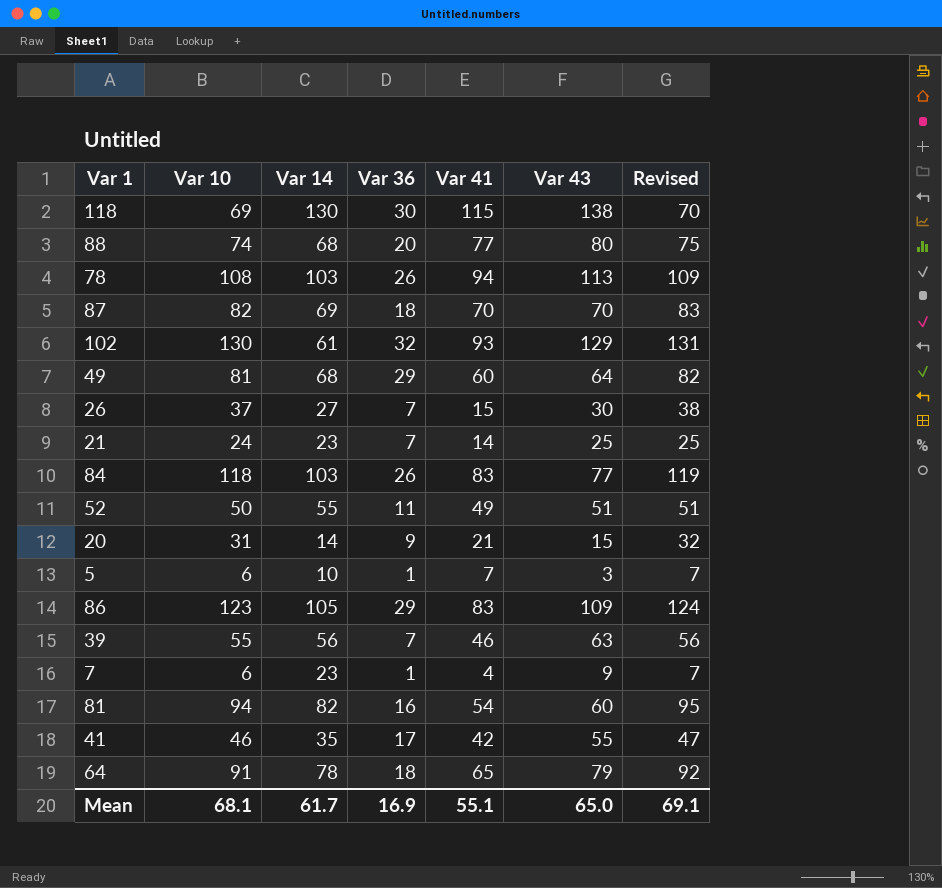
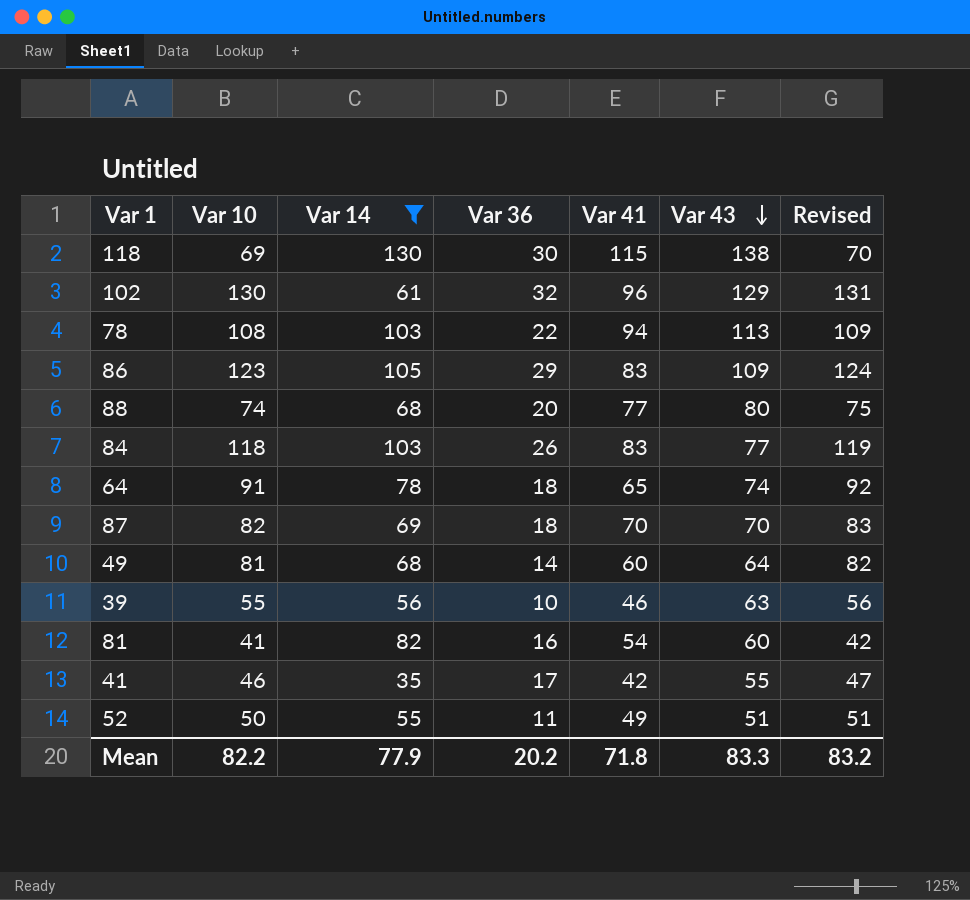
filter: none -> Var 14 >= 35
row order: none -> Var 43 descending
102 | Var 41: 93 -> 96
78 | Var 36: 26 -> 22
64 | Var 43: 79 -> 74
49 | Var 36: 29 -> 14
39 | Var 36: 7 -> 10
81 | Var 10: 94 -> 41
81 | Revised: 95 -> 42
Mean | Var 10: 68.1 -> 82.2
Mean | Var 14: 61.7 -> 77.9
Mean | Var 36: 16.9 -> 20.2
Mean | Var 41: 55.1 -> 71.8
Mean | Var 43: 65.0 -> 83.3
Mean | Revised: 69.1 -> 83.2

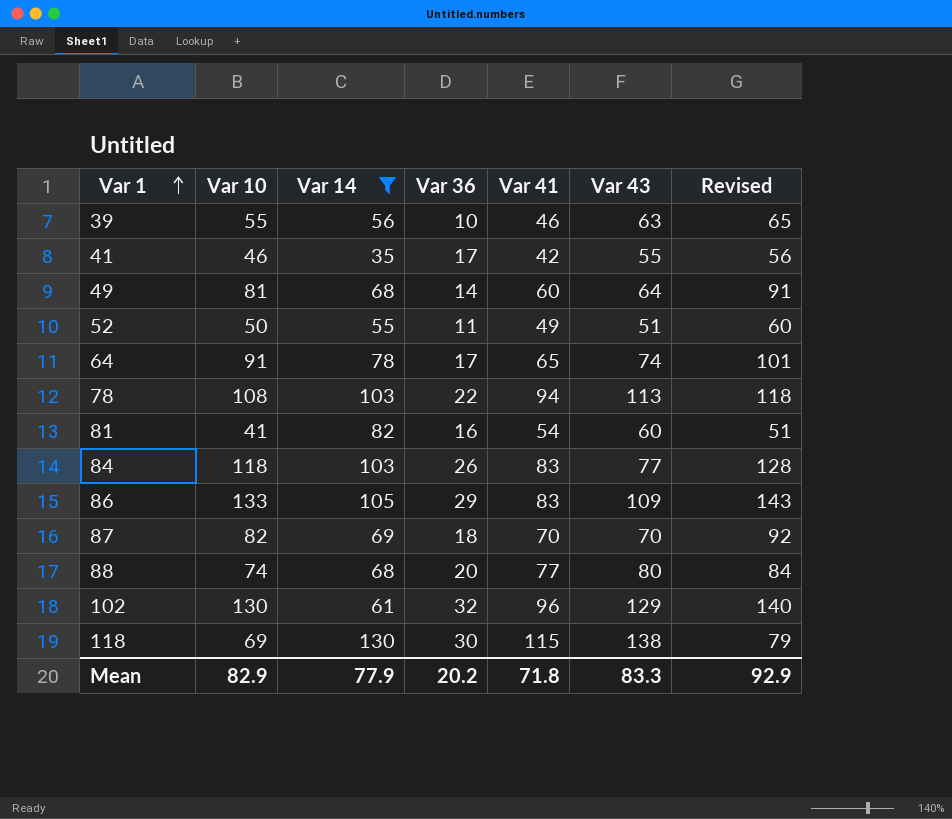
row order: Var 43 descending -> Var 1 ascending
column Revised | formula: [Var 10] + 1 -> [Var 10] + 10
64 | Var 36: 18 -> 17
86 | Var 10: 123 -> 133
Mean | Var 10: 82.2 -> 82.9
Mean | Revised: 83.2 -> 92.9

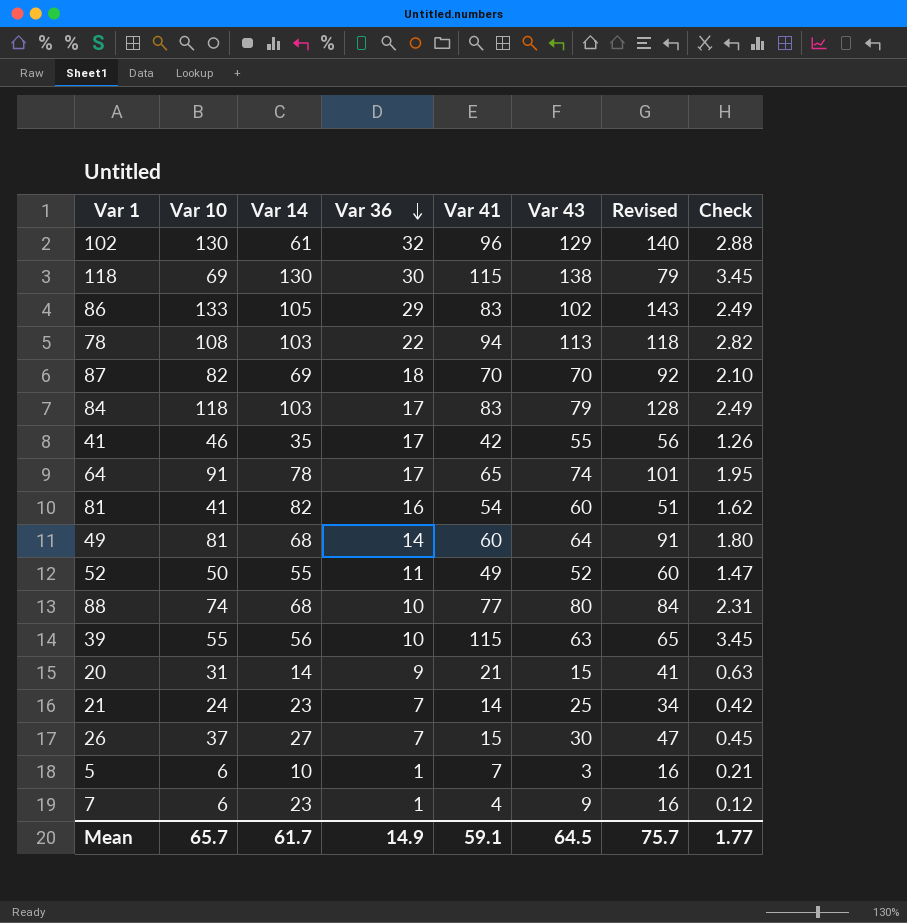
filter: Var 14 >= 35 -> none
row order: Var 1 ascending -> Var 36 descending
column Check | formula: none -> [Var 41] * 0.03
86 | Var 43: 109 -> 102
84 | Var 36: 26 -> 17
84 | Var 43: 77 -> 79
52 | Var 43: 51 -> 52
88 | Var 36: 20 -> 10
39 | Var 41: 46 -> 115
Mean | Var 10: 82.9 -> 65.7
Mean | Var 14: 77.9 -> 61.7
Mean | Var 36: 20.2 -> 14.9
Mean | Var 41: 71.8 -> 59.1
Mean | Var 43: 83.3 -> 64.5
Mean | Revised: 92.9 -> 75.7

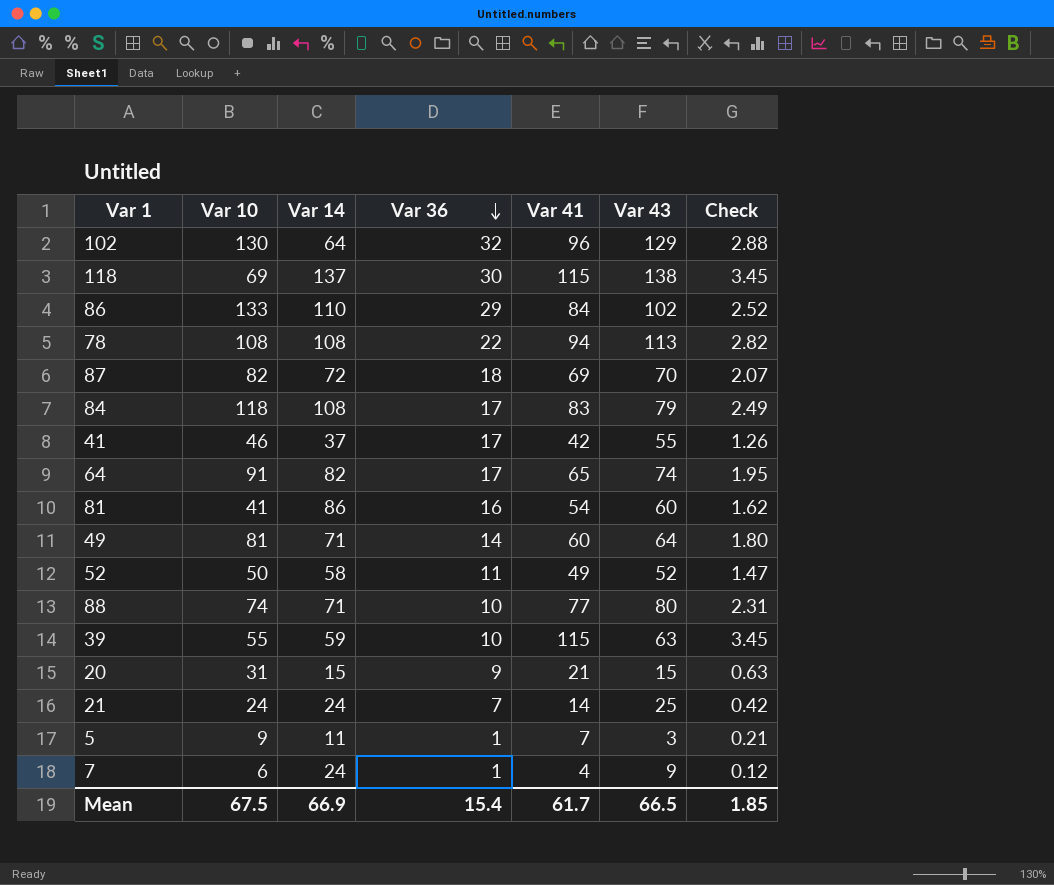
column Revised | formula: [Var 10] + 10 -> none
row 26: 37 | 27 | 7 | 15 | 30 | 47 | 0.45 -> none
102 | Var 14: 61 -> 64
118 | Var 14: 130 -> 137
86 | Var 14: 105 -> 110
86 | Var 41: 83 -> 84
86 | Check: 2.49 -> 2.52
78 | Var 14: 103 -> 108
87 | Var 14: 69 -> 72
87 | Var 41: 70 -> 69
87 | Check: 2.10 -> 2.07
84 | Var 14: 103 -> 108
41 | Var 14: 35 -> 37
64 | Var 14: 78 -> 82
81 | Var 14: 82 -> 86
49 | Var 14: 68 -> 71
52 | Var 14: 55 -> 58
88 | Var 14: 68 -> 71
39 | Var 14: 56 -> 59
20 | Var 14: 14 -> 15
21 | Var 14: 23 -> 24
5 | Var 10: 6 -> 9
5 | Var 14: 10 -> 11
7 | Var 14: 23 -> 24
Mean | Var 10: 65.7 -> 67.5
Mean | Var 14: 61.7 -> 66.9
Mean | Var 36: 14.9 -> 15.4
Mean | Var 41: 59.1 -> 61.7
Mean | Var 43: 64.5 -> 66.5
Mean | Check: 1.77 -> 1.85

